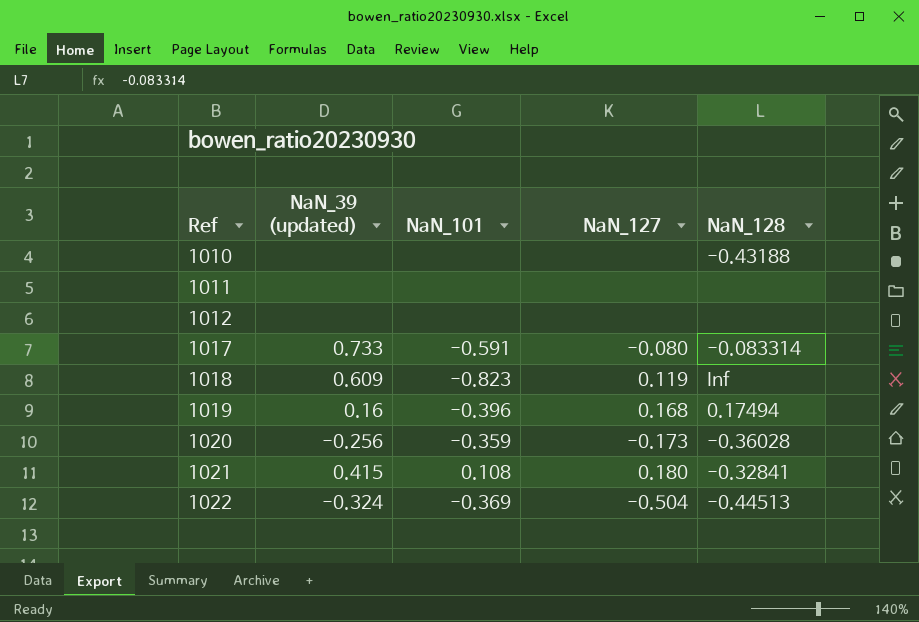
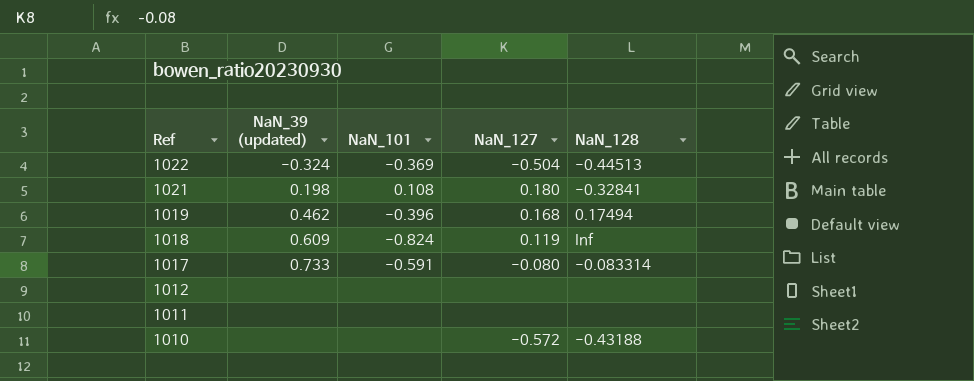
row order: Ref ascending -> Ref descending
row 1020: -0.256 | -0.359 | -0.173 | -0.36028 -> none
1021 | NaN_39 (updated): 0.415 -> 0.198
1019 | NaN_39 (updated): 0.16 -> 0.462
1018 | NaN_101: -0.823 -> -0.824
1010 | NaN_127: none -> -0.572

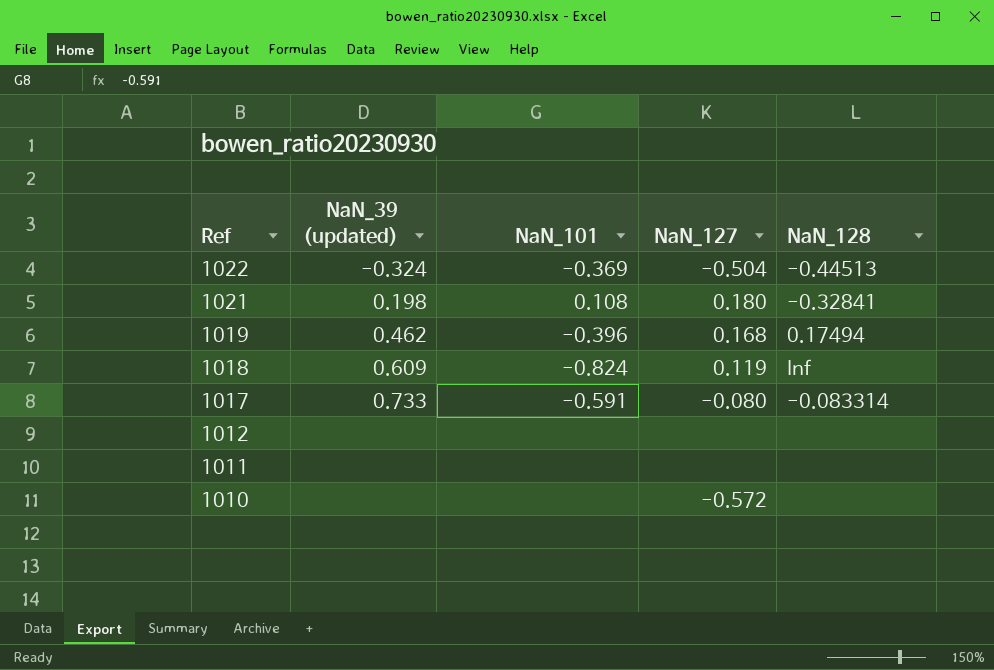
1010 | NaN_128: -0.43188 -> none

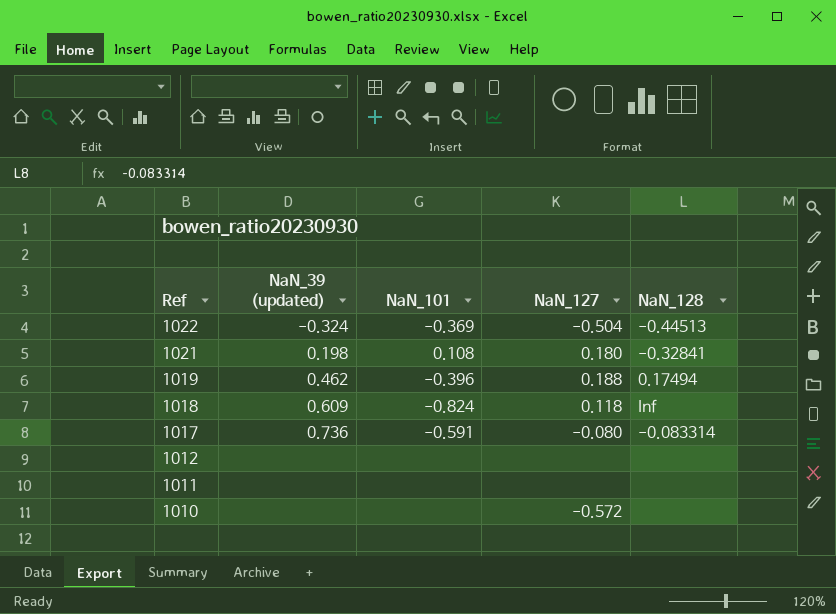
1019 | NaN_127: 0.168 -> 0.188
1018 | NaN_127: 0.119 -> 0.118
1017 | NaN_39 (updated): 0.733 -> 0.736

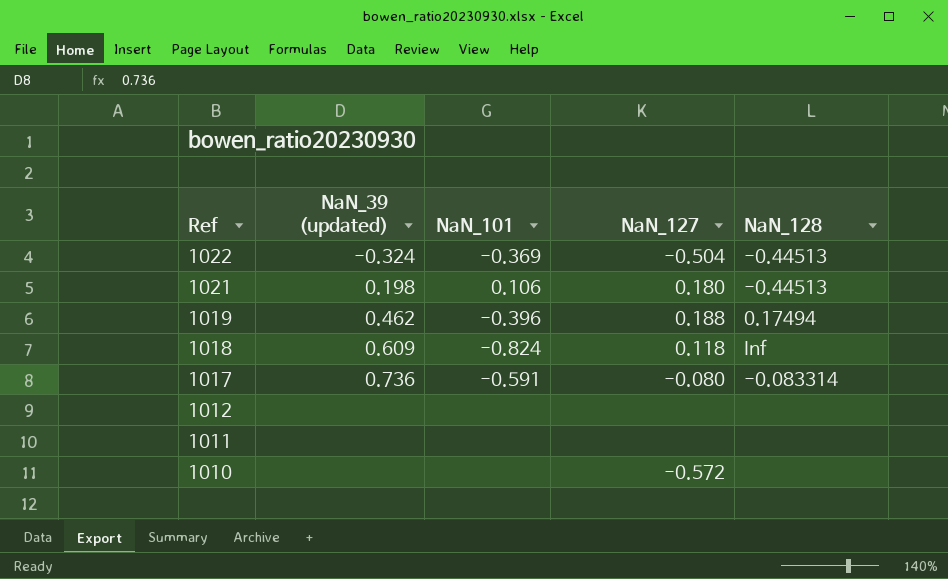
1021 | NaN_101: 0.108 -> 0.106
1021 | NaN_128: -0.32841 -> -0.44513

